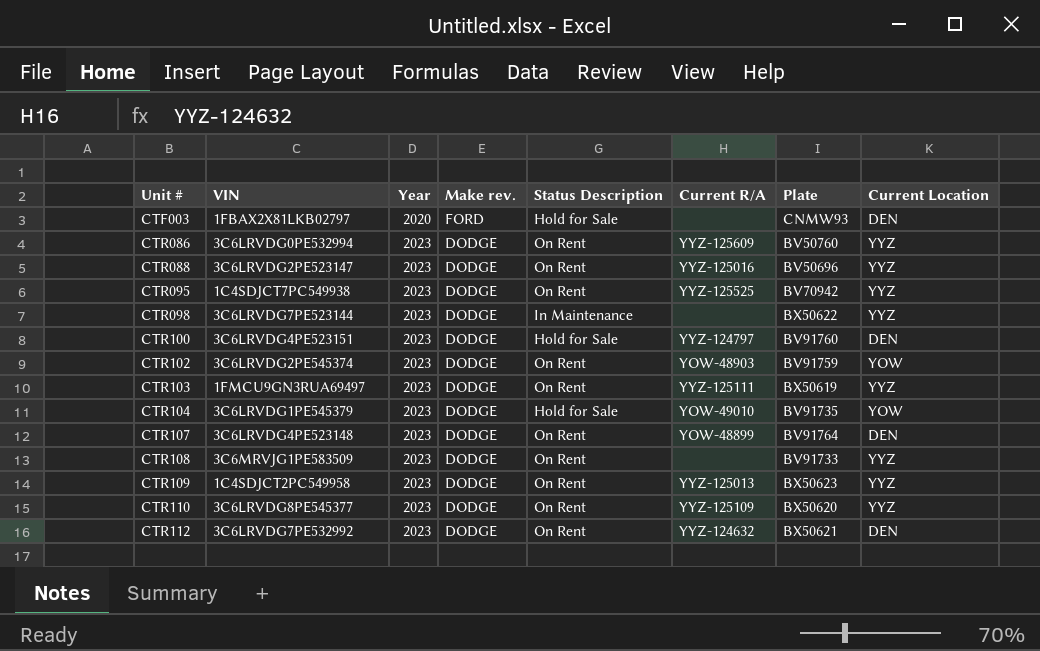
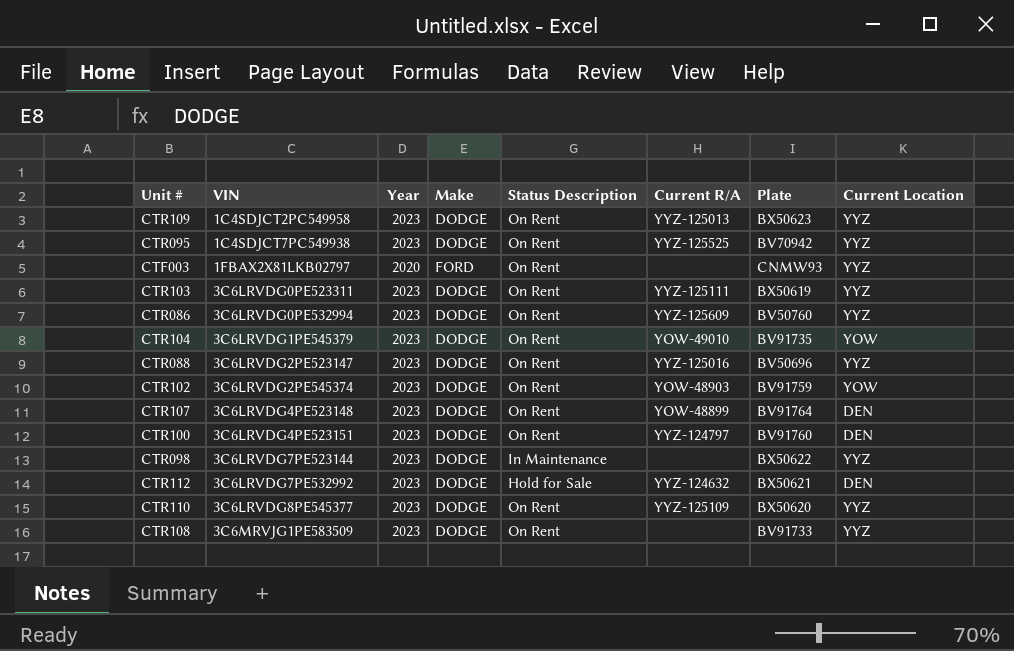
row order: Unit # ascending -> VIN ascending
column name: Make rev. -> Make
CTF003 | Status Description: Hold for Sale -> On Rent
CTF003 | Current Location: DEN -> YYZ
CTR103 | VIN: 1FMCU9GN3RUA69497 -> 3C6LRVDG0PE523311
CTR104 | Status Description: Hold for Sale -> On Rent
CTR100 | Status Description: Hold for Sale -> On Rent
CTR112 | Status Description: On Rent -> Hold for Sale

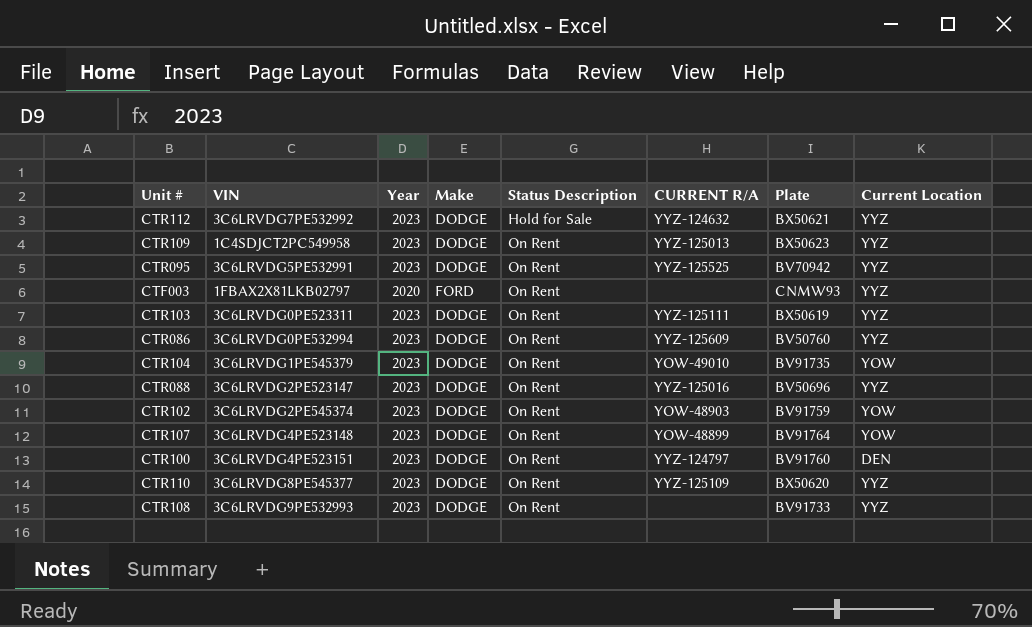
row order: VIN ascending -> Status Description ascending
column name: Current R/A -> CURRENT R/A
row CTR098: 3C6LRVDG7PE523144 | 2023 | DODGE | In Maintenance | none | BX50622 | YYZ -> none
CTR112 | Current Location: DEN -> YYZ
CTR095 | VIN: 1C4SDJCT7PC549938 -> 3C6LRVDG5PE532991
CTR107 | Current Location: DEN -> YOW
CTR108 | VIN: 3C6MRVJG1PE583509 -> 3C6LRVDG9PE532993

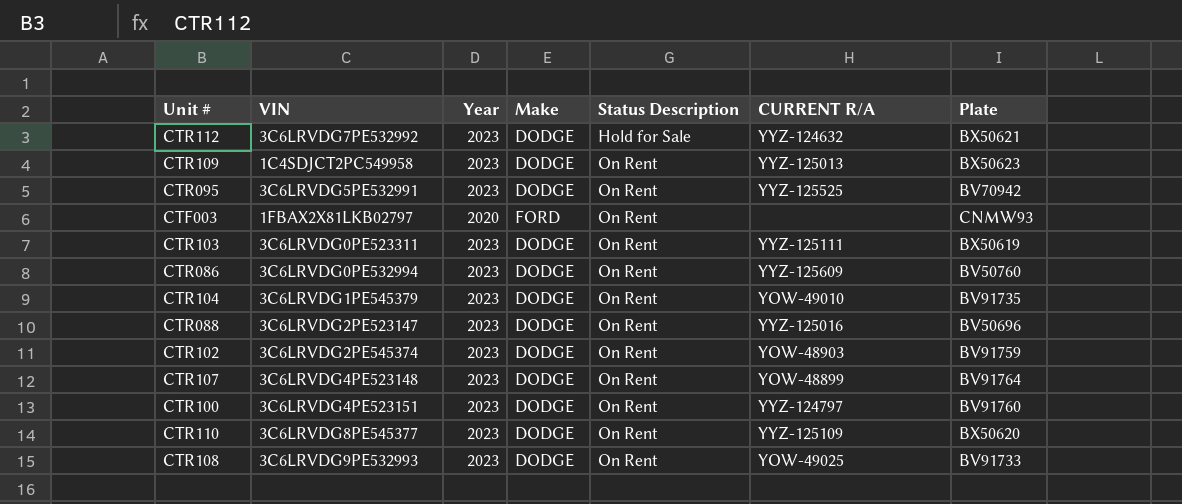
column Current Location | position: 8 -> none
CTR108 | CURRENT R/A: none -> YOW-49025

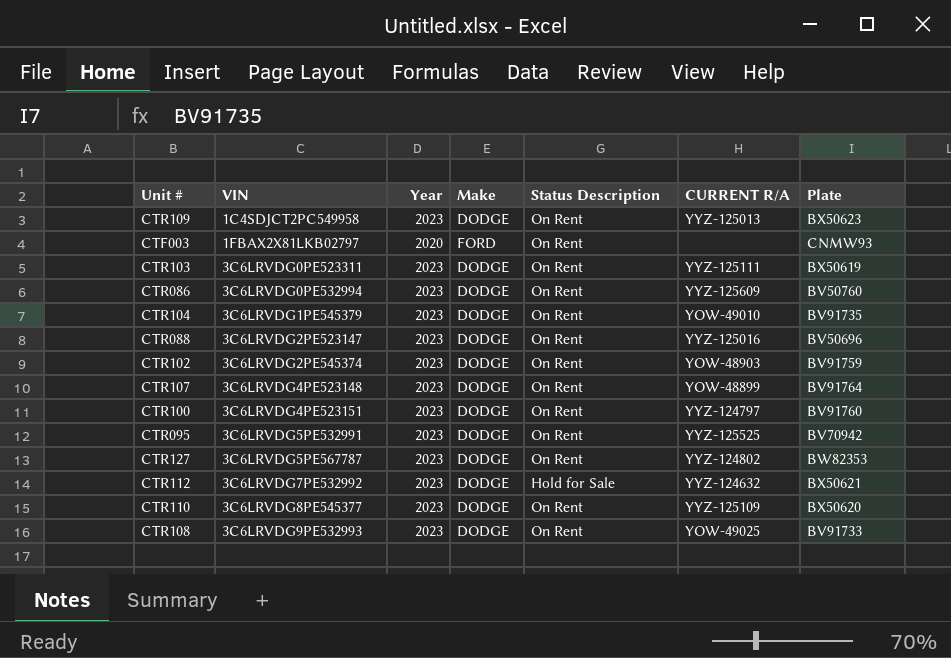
row order: Status Description ascending -> VIN ascending
row CTR127: none -> 3C6LRVDG5PE567787 | 2023 | DODGE | On Rent | YYZ-124802 | BW82353

